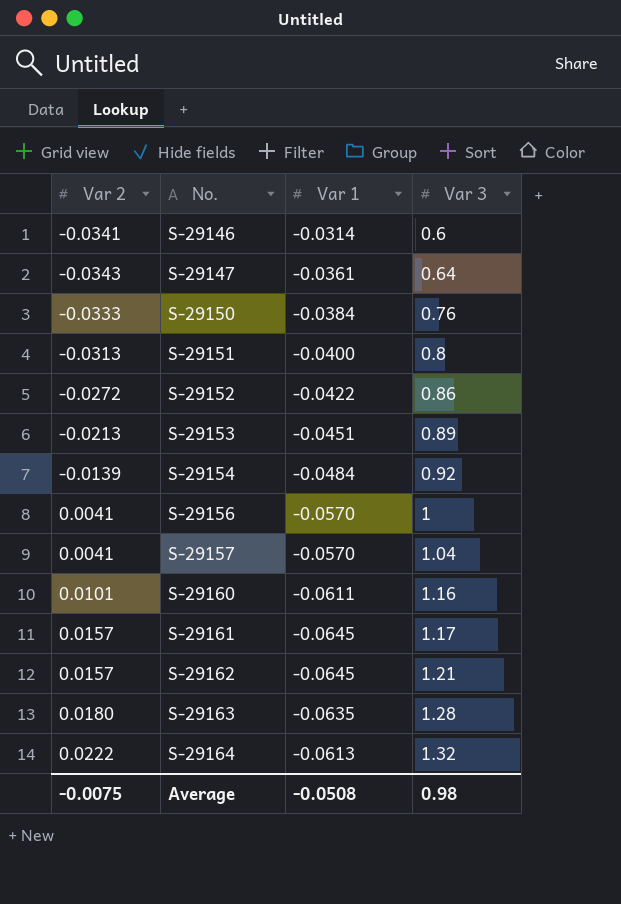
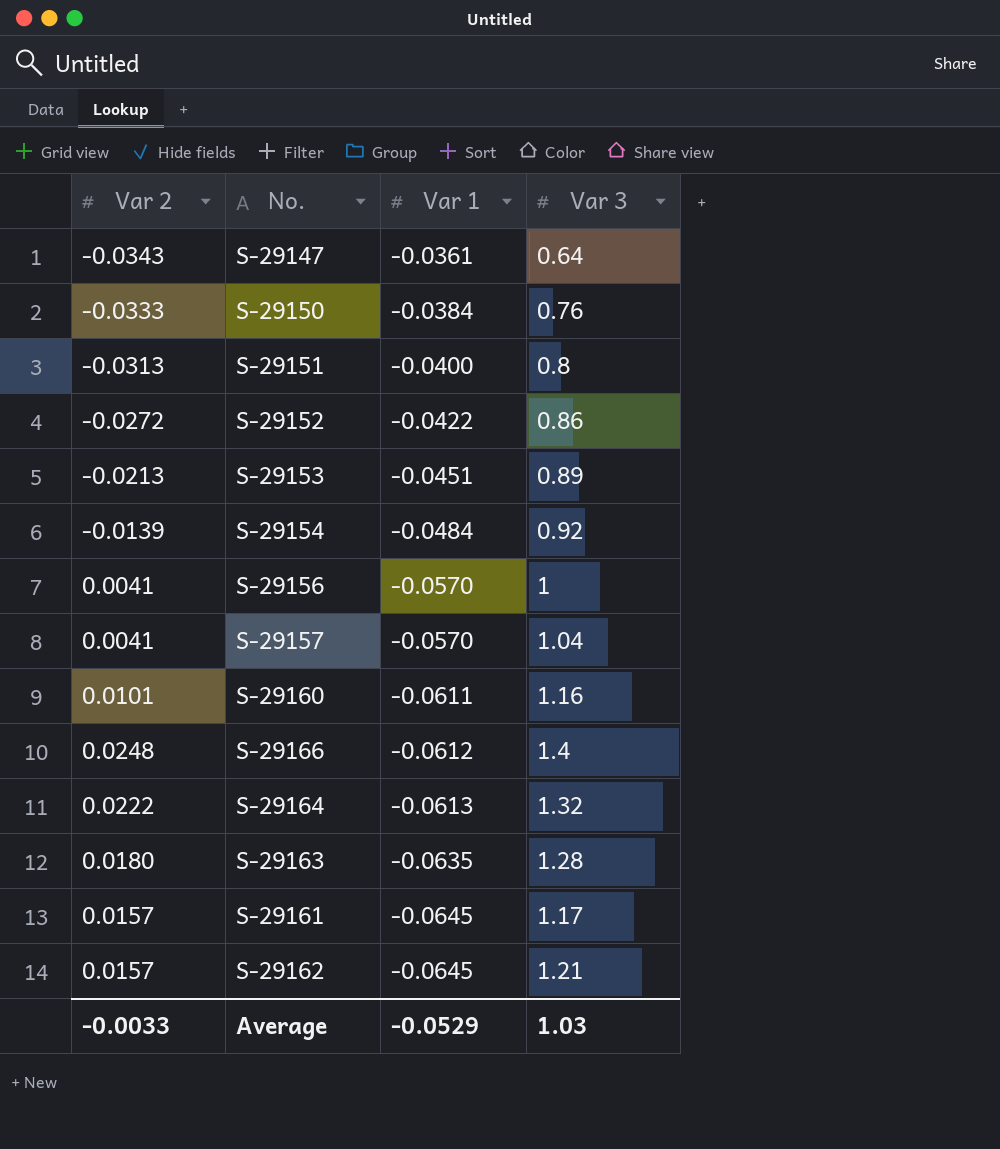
row order: No. ascending -> Var 1 descending
row S-29146: -0.0341 | -0.0314 | 0.6 -> none
row S-29166: none -> 0.0248 | -0.0612 | 1.4
Average | Var 2: -0.0075 -> -0.0033
Average | Var 1: -0.0508 -> -0.0529
Average | Var 3: 0.98 -> 1.03

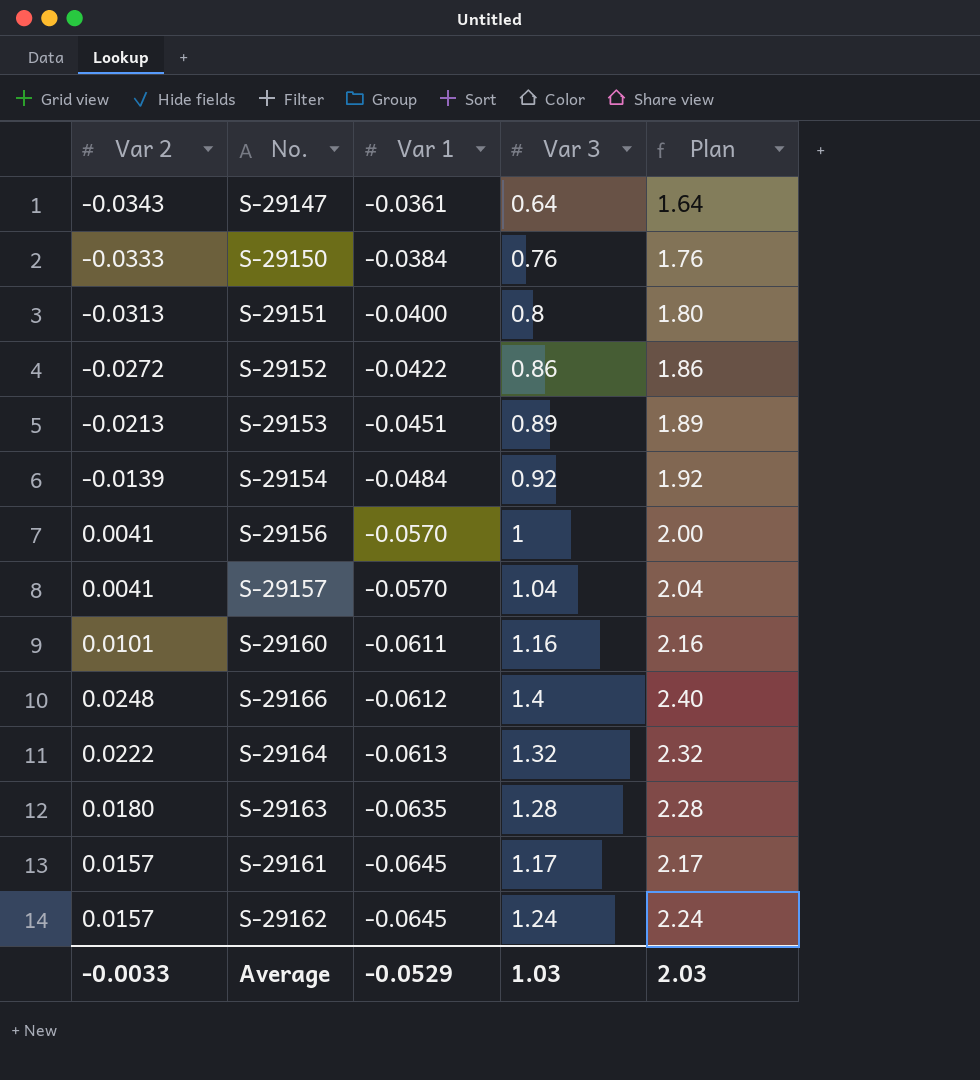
column Plan | formula: none -> [Var 3] + 1
S-29162 | Var 3: 1.21 -> 1.24

